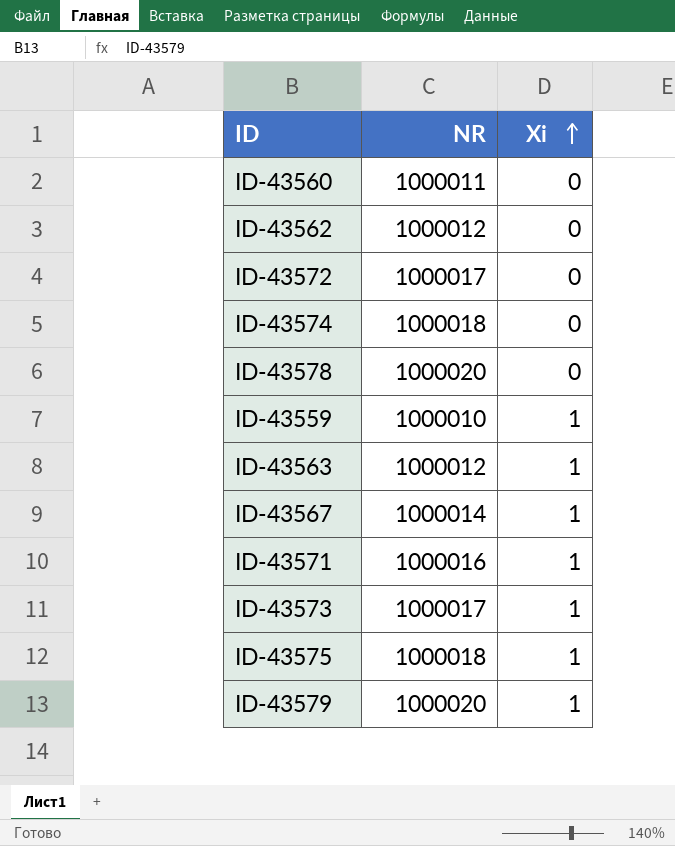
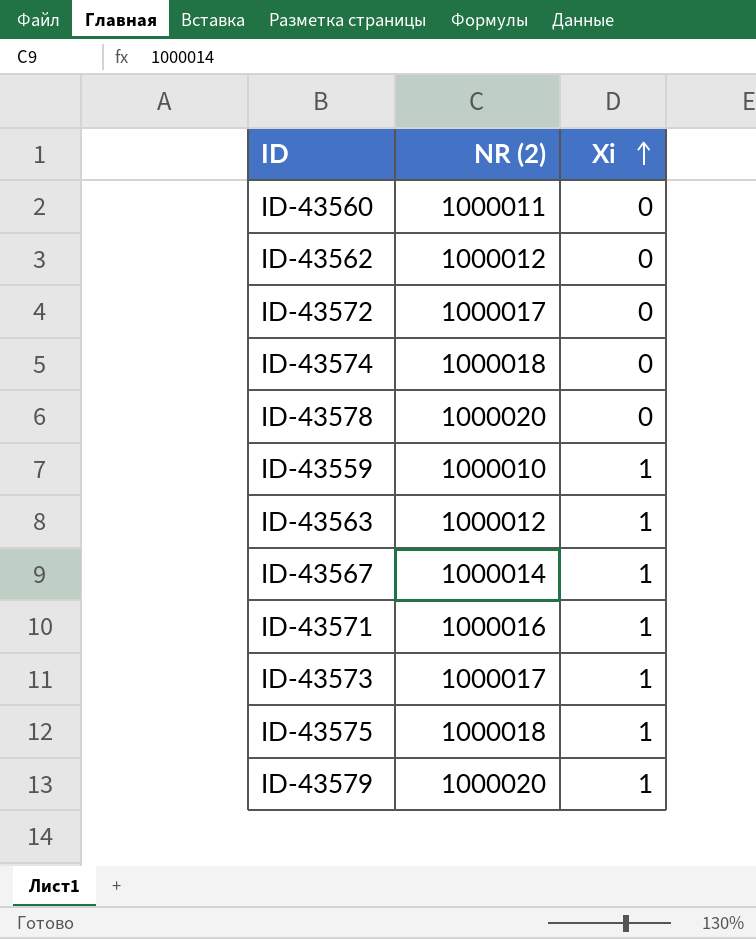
column name: NR -> NR (2)

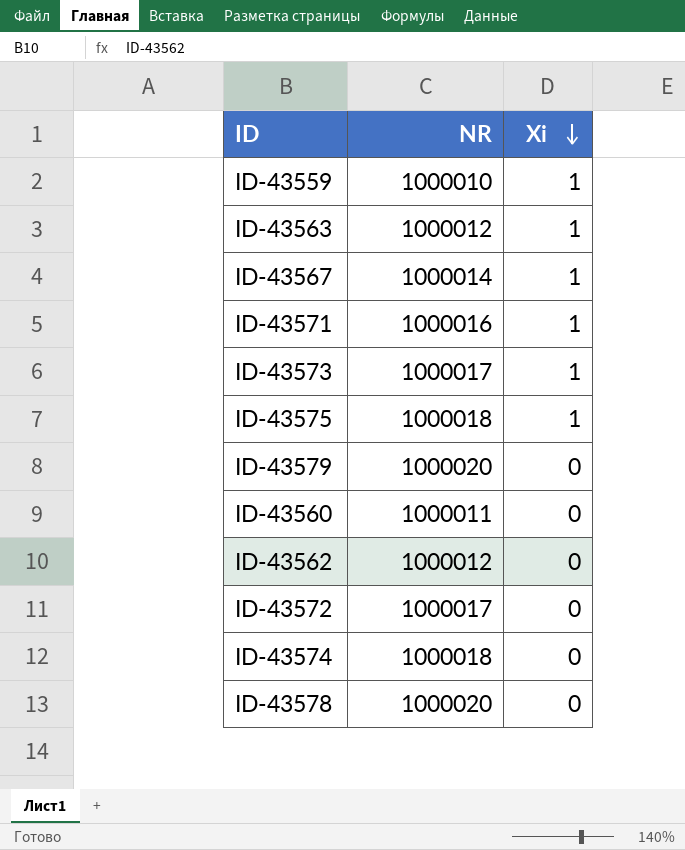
row order: Xi ascending -> Xi descending
column name: NR (2) -> NR
ID-43579 | Xi: 1 -> 0

